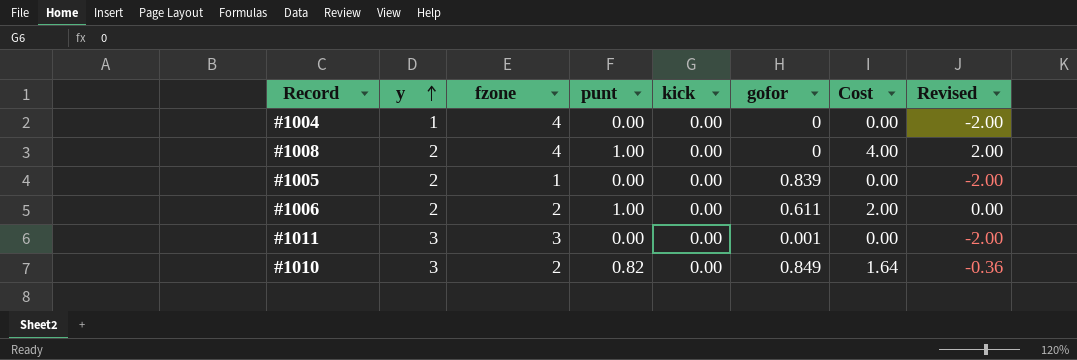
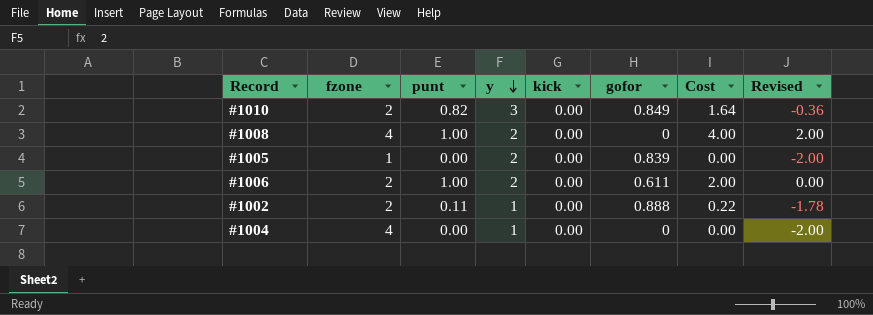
row order: y ascending -> y descending
column y | position: 2 -> 4
row #1011: 3 | 3 | 0.00 | 0.00 | 0.001 | 0.00 | -2.00 -> none
row #1002: none -> 2 | 0.11 | 1 | 0.00 | 0.888 | 0.22 | -1.78

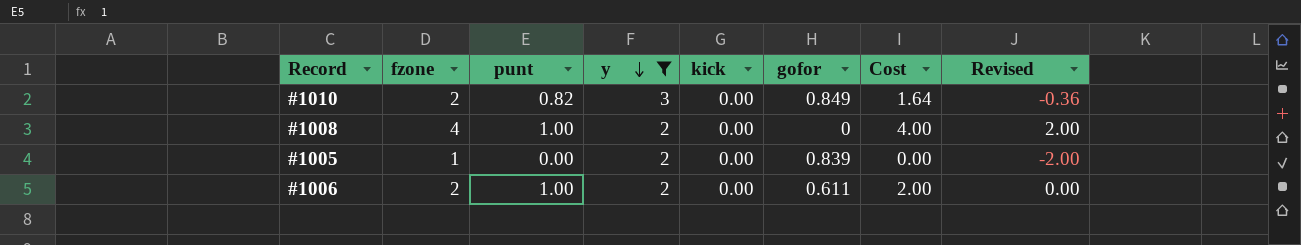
filter: none -> y != 1

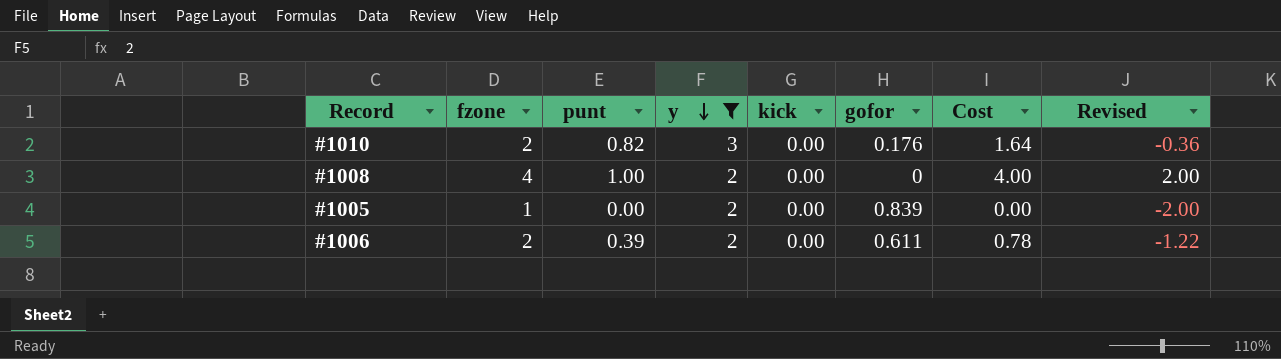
#1010 | gofor: 0.849 -> 0.176
#1006 | punt: 1.00 -> 0.39
#1006 | Cost: 2.00 -> 0.78
#1006 | Revised: 0.00 -> -1.22

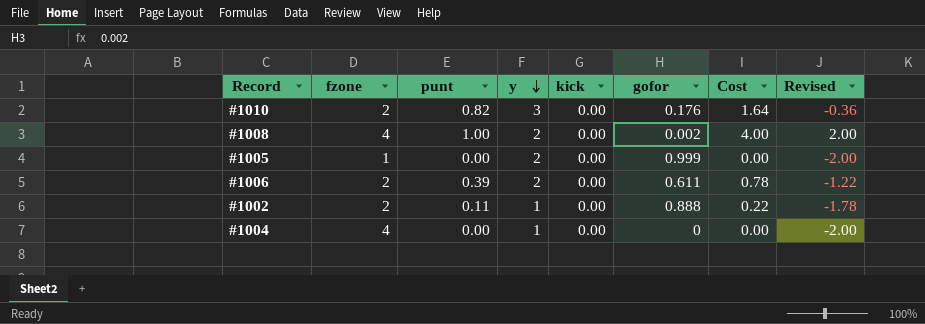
filter: y != 1 -> none
#1008 | gofor: 0 -> 0.002
#1005 | gofor: 0.839 -> 0.999

